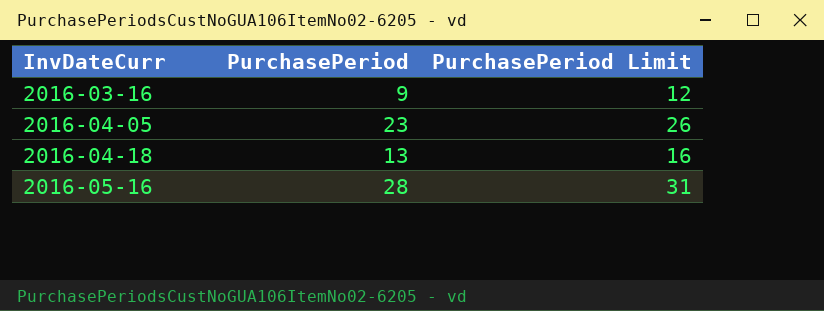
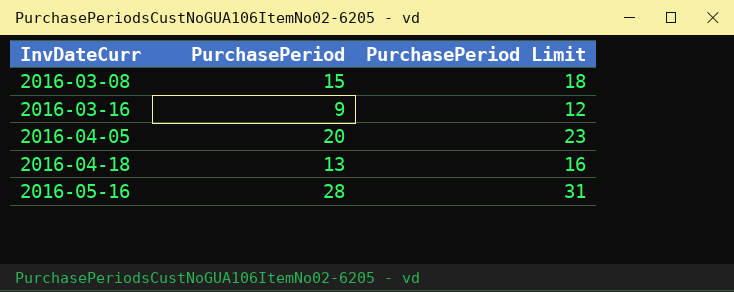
row 2016-03-08: none -> 15 | 18
2016-04-05 | PurchasePeriod: 23 -> 20
2016-04-05 | PurchasePeriod Limit: 26 -> 23

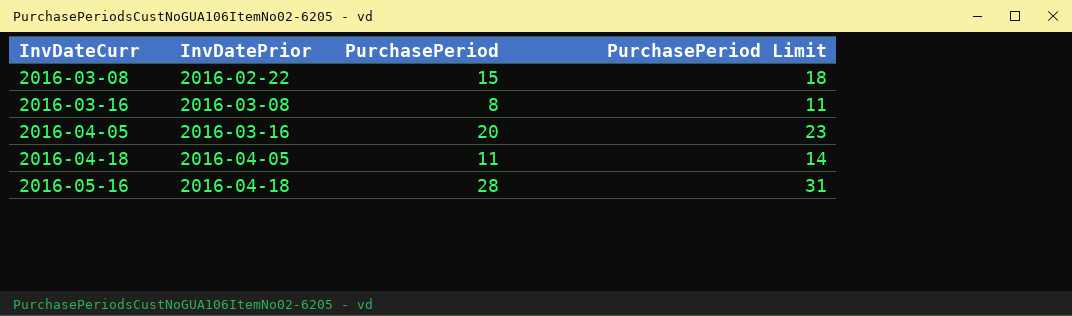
column InvDatePrior | position: none -> 2
2016-03-16 | PurchasePeriod: 9 -> 8
2016-03-16 | PurchasePeriod Limit: 12 -> 11
2016-04-18 | PurchasePeriod: 13 -> 11
2016-04-18 | PurchasePeriod Limit: 16 -> 14

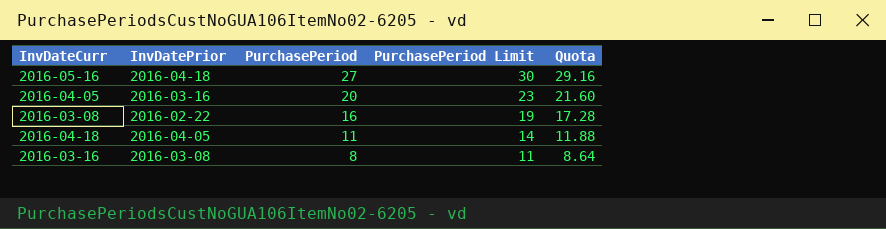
row order: InvDateCurr ascending -> PurchasePeriod descending
column Quota | formula: none -> [PurchasePeriod] * 1.08
2016-05-16 | PurchasePeriod: 28 -> 27
2016-05-16 | PurchasePeriod Limit: 31 -> 30
2016-03-08 | PurchasePeriod: 15 -> 16
2016-03-08 | PurchasePeriod Limit: 18 -> 19

